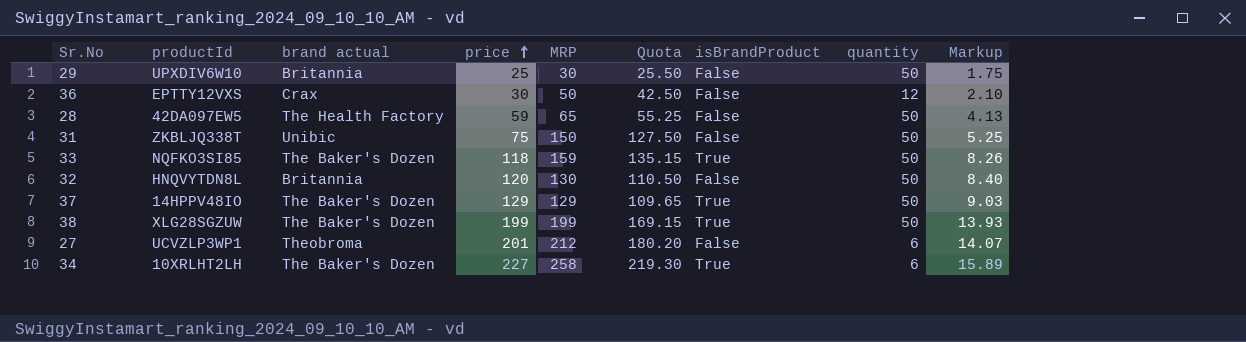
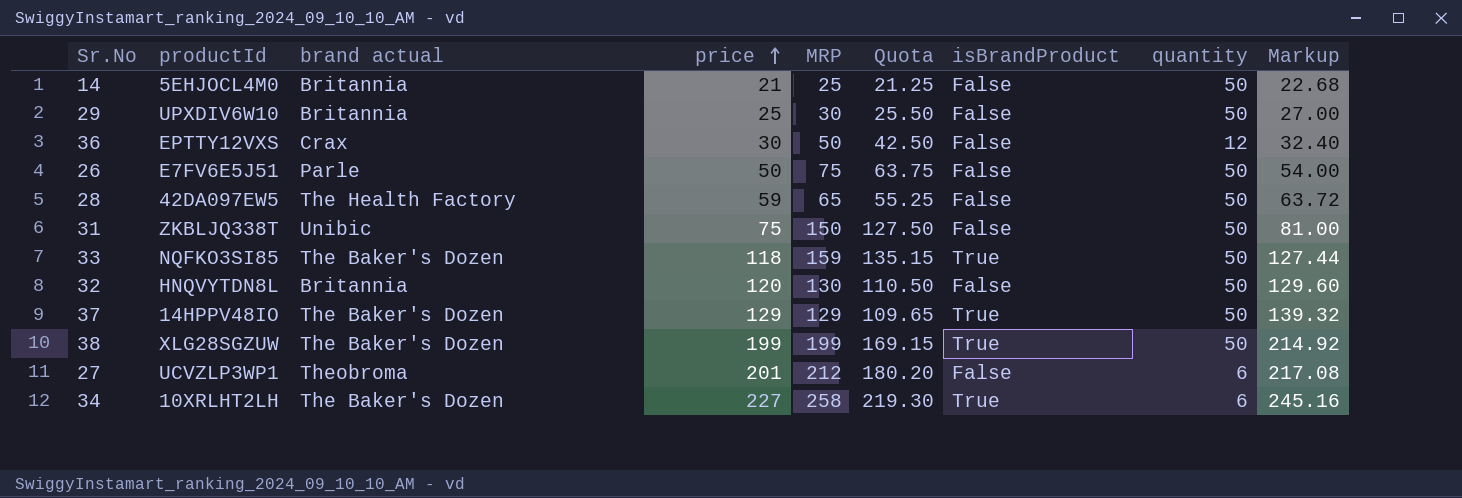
column Markup | formula: [price] * 0.07 -> [price] * 1.08
row 14: none -> 5EHJOCL4M0 | Britannia | 21 | 25 | 21.25 | False | 50 | 22.68
row 26: none -> E7FV6E5J51 | Parle | 50 | 75 | 63.75 | False | 50 | 54.00

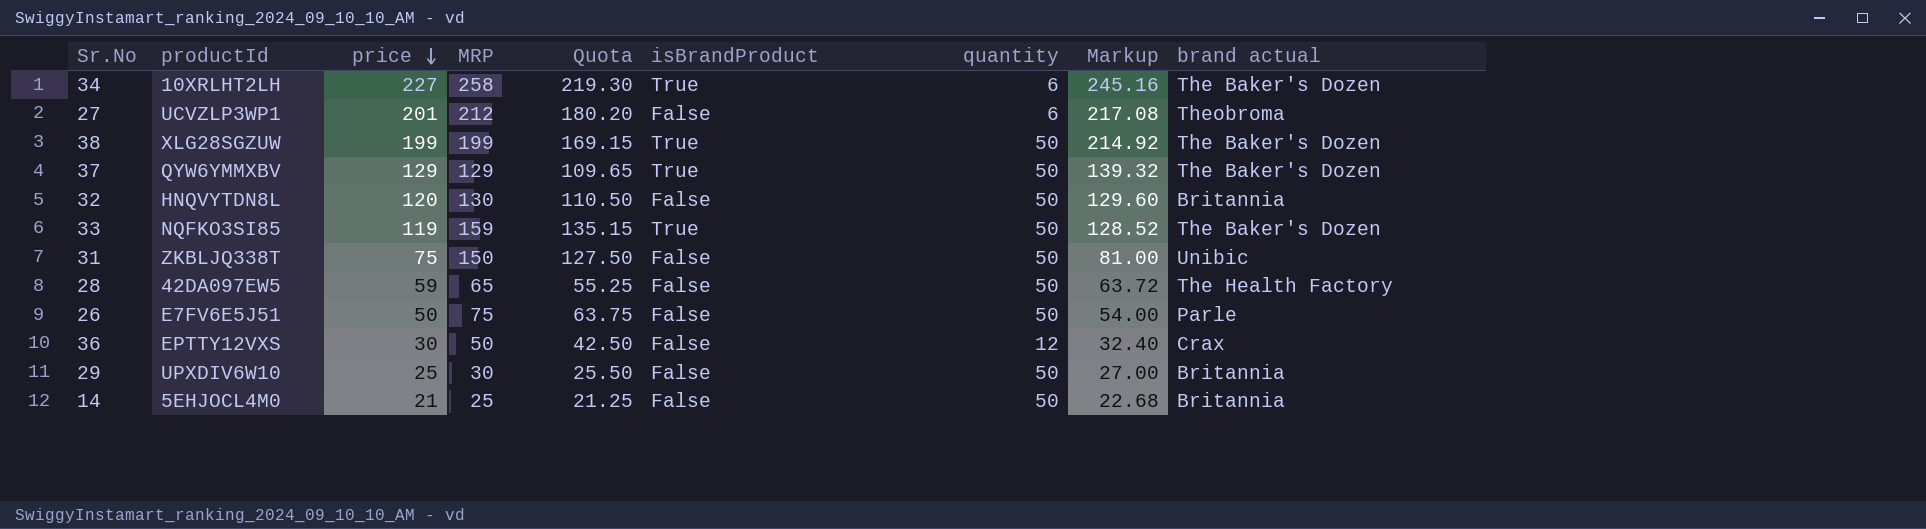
row order: price ascending -> price descending
column brand actual | position: 3 -> 9
37 | productId: 14HPPV48IO -> QYW6YMMXBV
33 | price: 118 -> 119
33 | Markup: 127.44 -> 128.52

